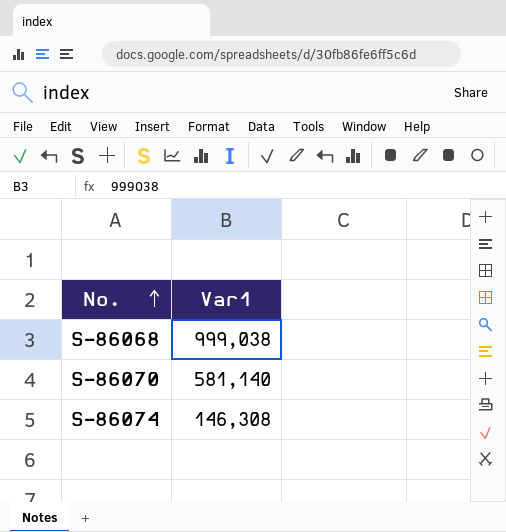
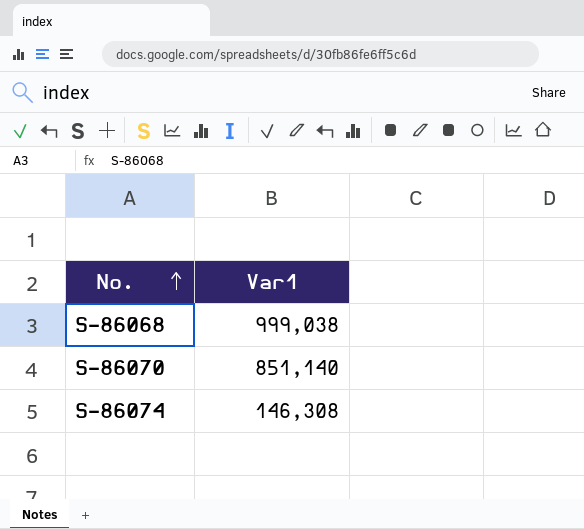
S-86070 | Var1: 581,140 -> 851,140

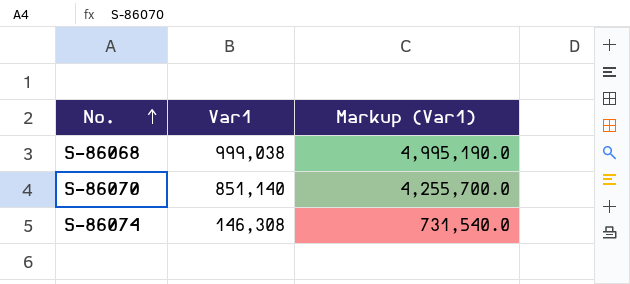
column Markup (Var1) | formula: none -> [Var1] * 5

